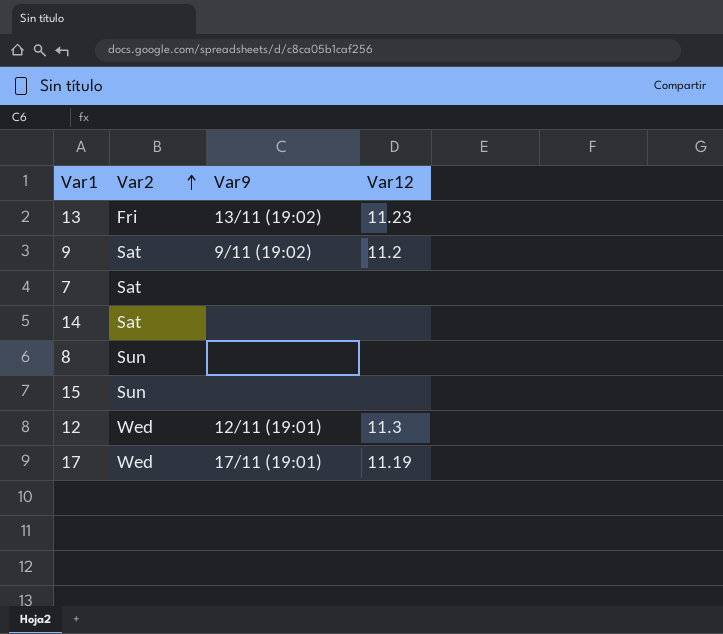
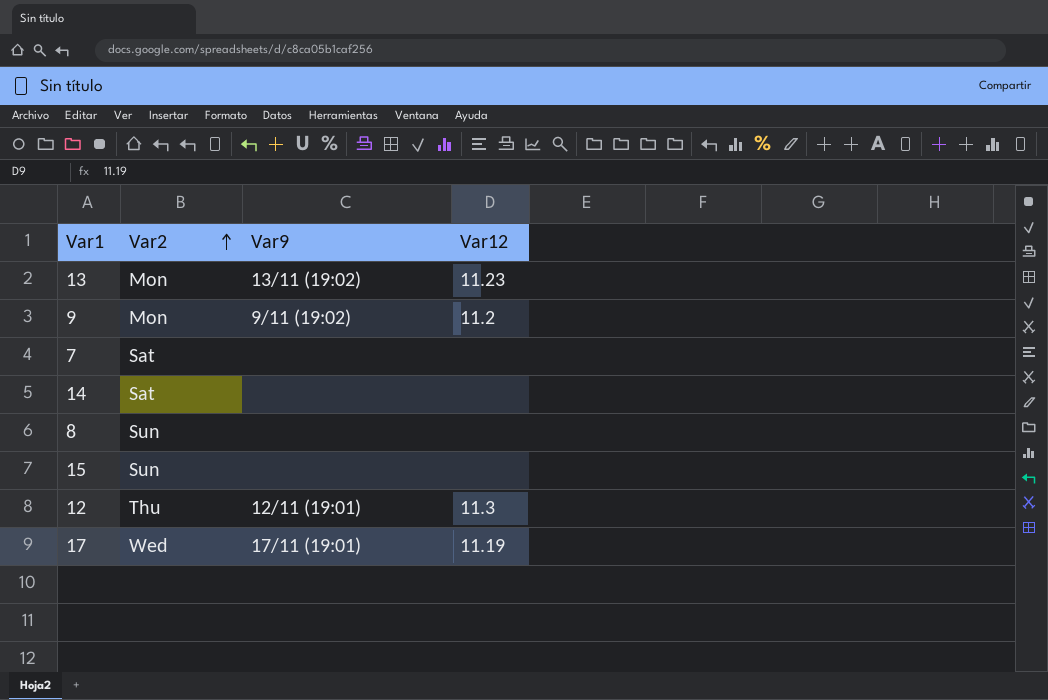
13 | Var2: Fri -> Mon
9 | Var2: Sat -> Mon
12 | Var2: Wed -> Thu

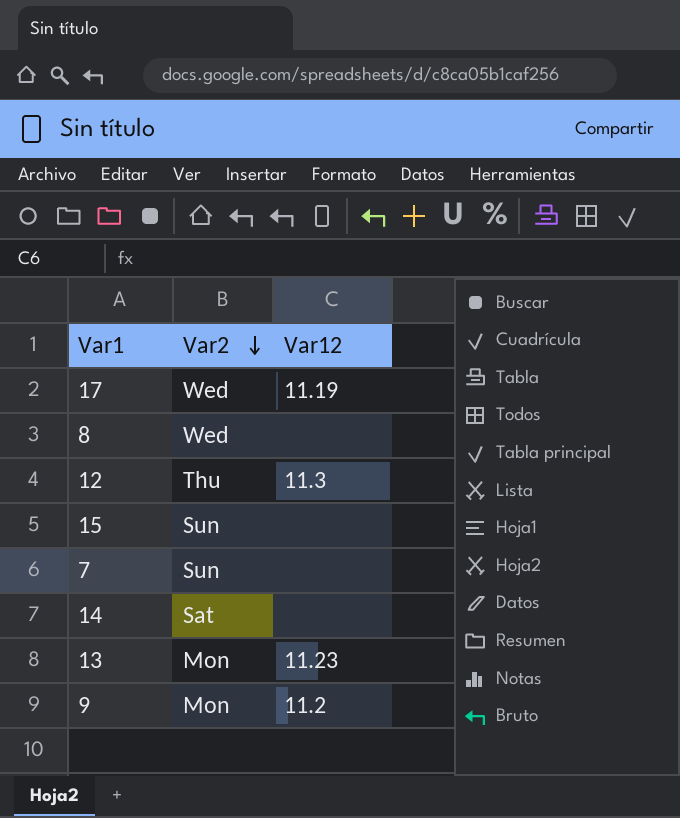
row order: Var2 ascending -> Var2 descending
column Var9 | position: 3 -> none
8 | Var2: Sun -> Wed
7 | Var2: Sat -> Sun

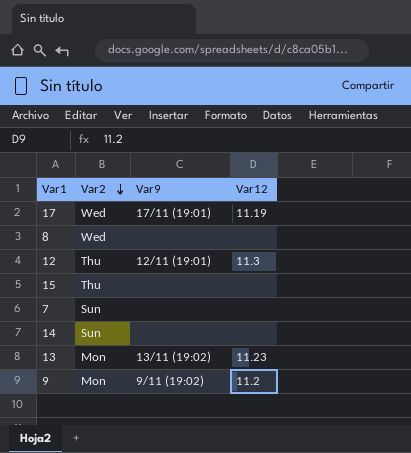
column Var9 | position: none -> 3
15 | Var2: Sun -> Thu
14 | Var2: Sat -> Sun

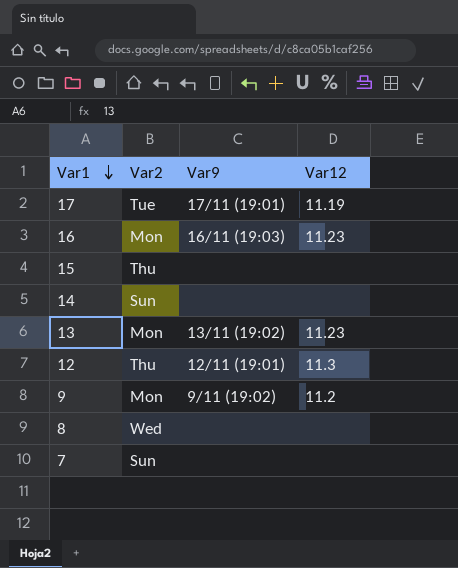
row order: Var2 descending -> Var1 descending
17 | Var2: Wed -> Tue
row 16: none -> Mon | 16/11 (19:03) | 11.23

